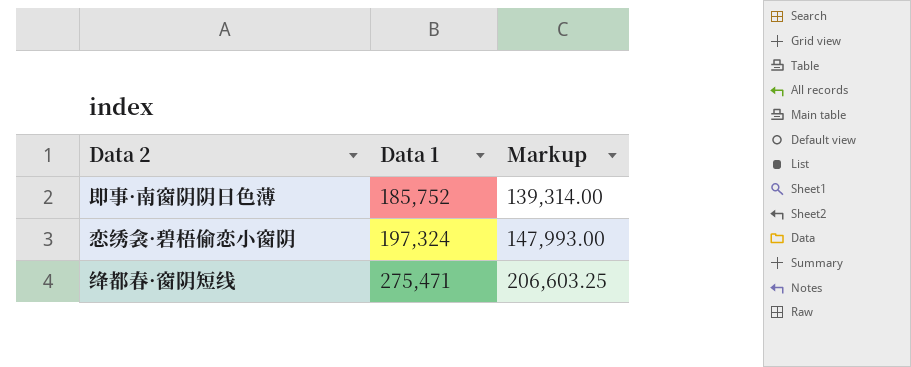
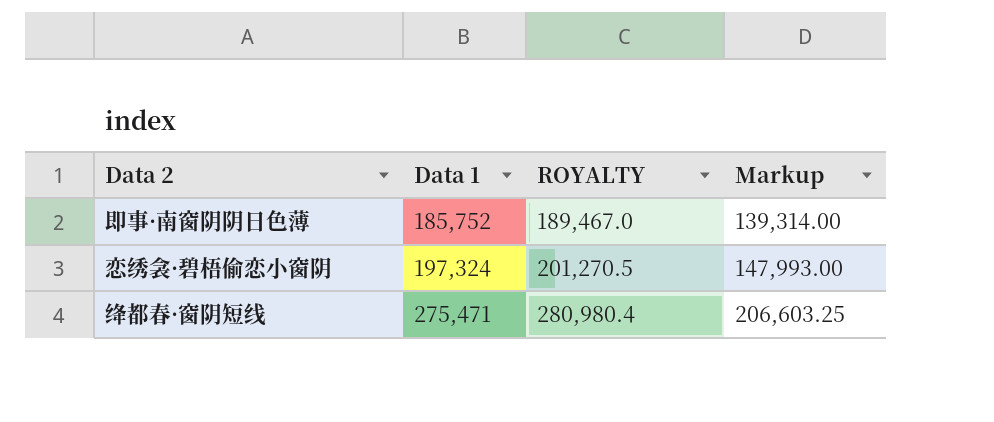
column ROYALTY | formula: none -> [Data 1] * 1.02

